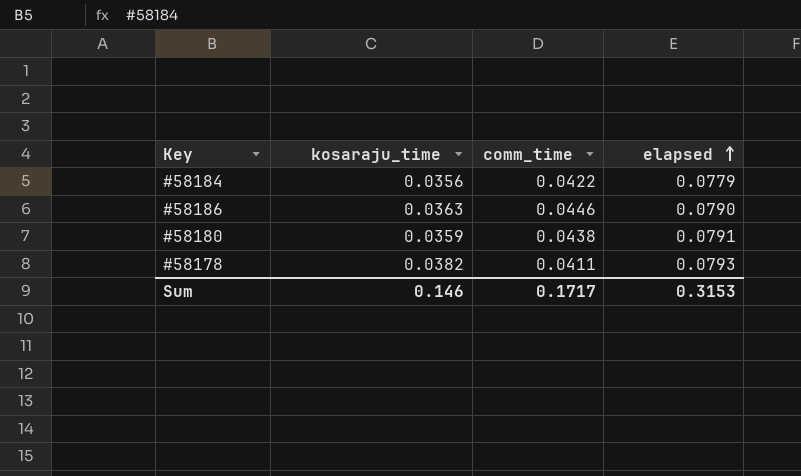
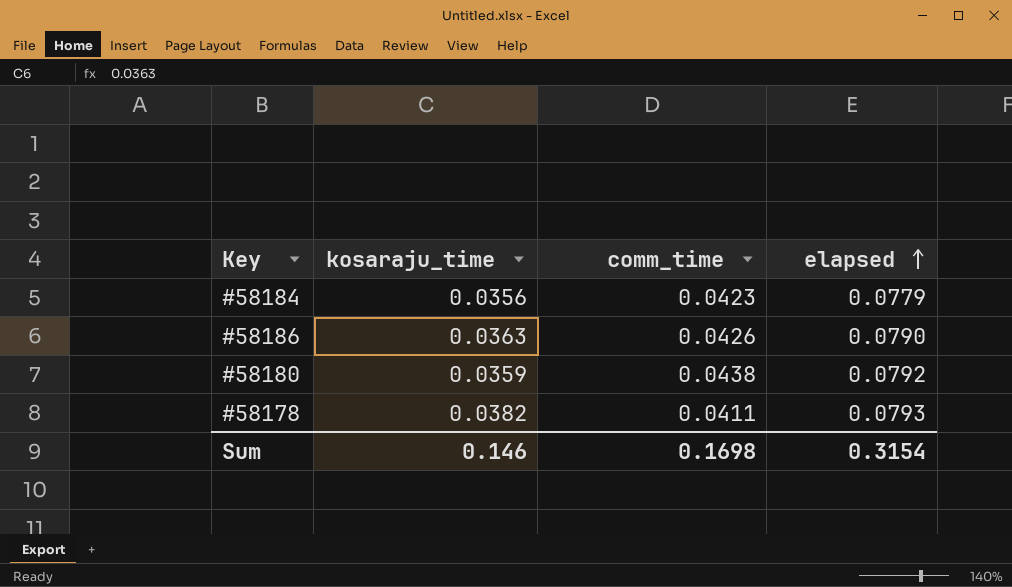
#58184 | comm_time: 0.0422 -> 0.0423
#58186 | comm_time: 0.0446 -> 0.0426
#58180 | elapsed: 0.0791 -> 0.0792
Sum | comm_time: 0.1717 -> 0.1698
Sum | elapsed: 0.3153 -> 0.3154

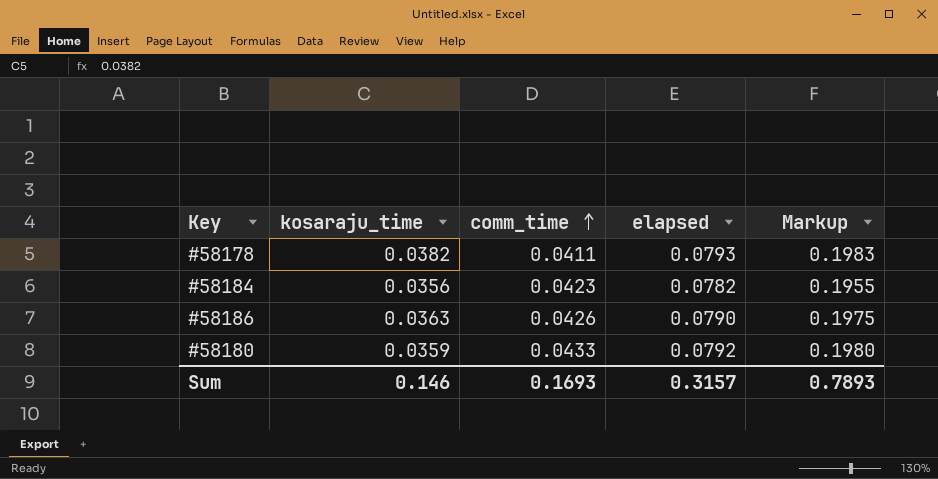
row order: elapsed ascending -> comm_time ascending
column Markup | formula: none -> [elapsed] * 2.5
#58184 | elapsed: 0.0779 -> 0.0782
#58180 | comm_time: 0.0438 -> 0.0433
Sum | comm_time: 0.1698 -> 0.1693
Sum | elapsed: 0.3154 -> 0.3157

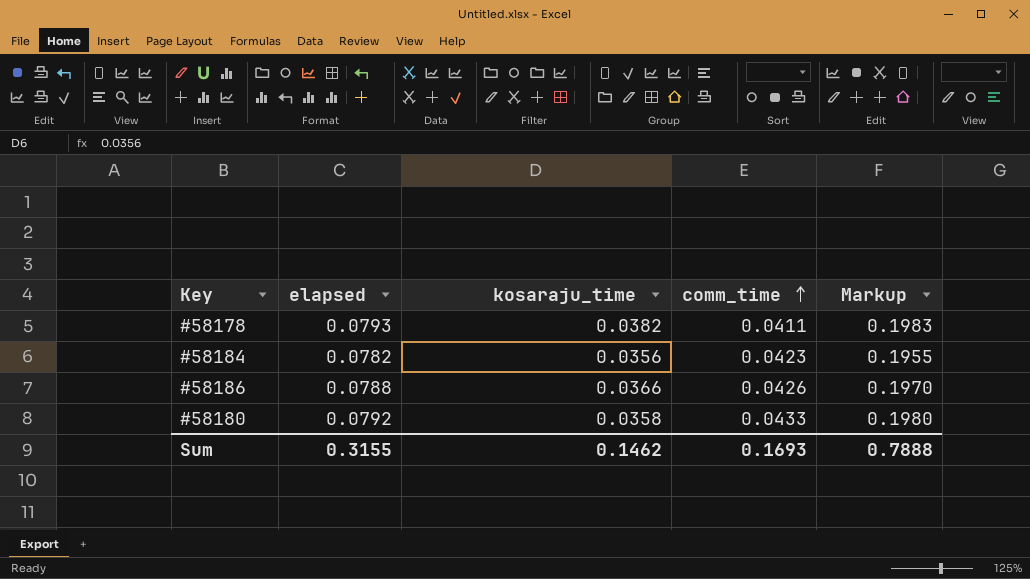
column elapsed | position: 4 -> 2
#58186 | elapsed: 0.0790 -> 0.0788
#58186 | kosaraju_time: 0.0363 -> 0.0366
#58186 | Markup: 0.1975 -> 0.1970
#58180 | kosaraju_time: 0.0359 -> 0.0358
Sum | elapsed: 0.3157 -> 0.3155
Sum | kosaraju_time: 0.146 -> 0.1462
Sum | Markup: 0.7893 -> 0.7888

